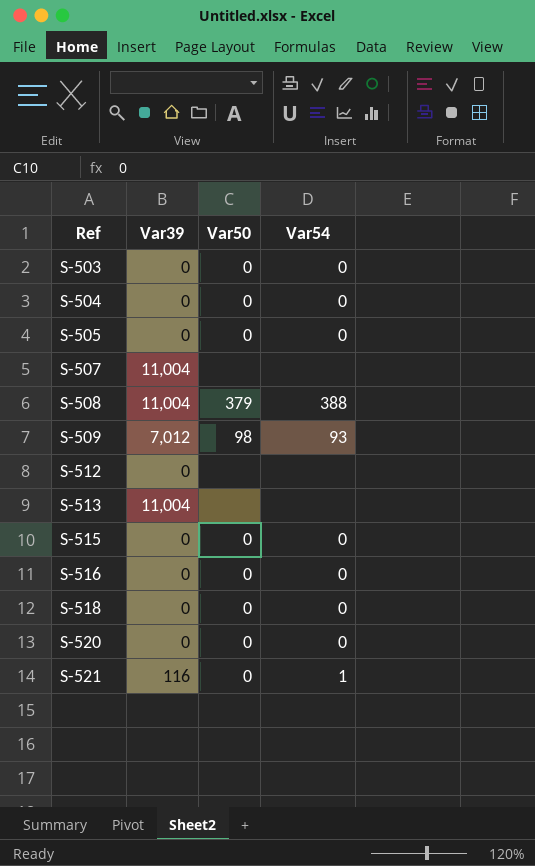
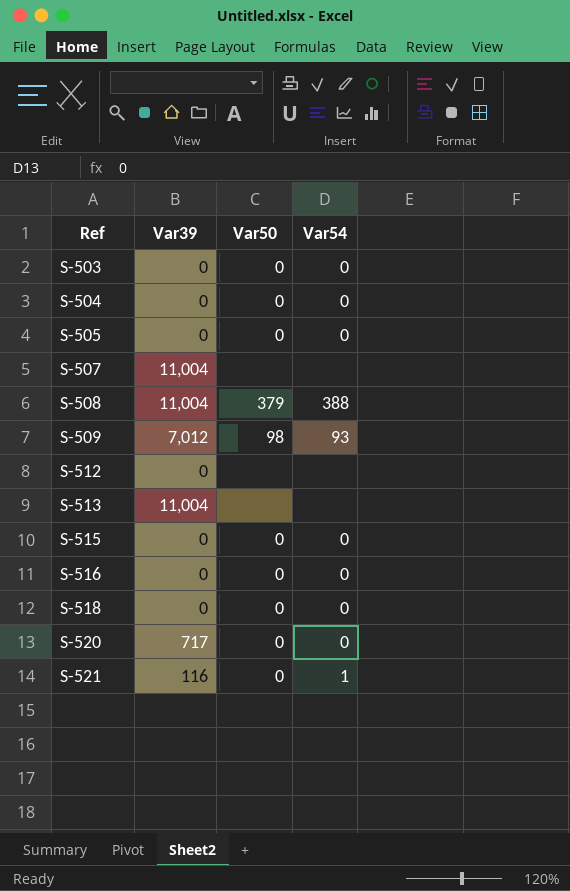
S-520 | Var39: 0 -> 717

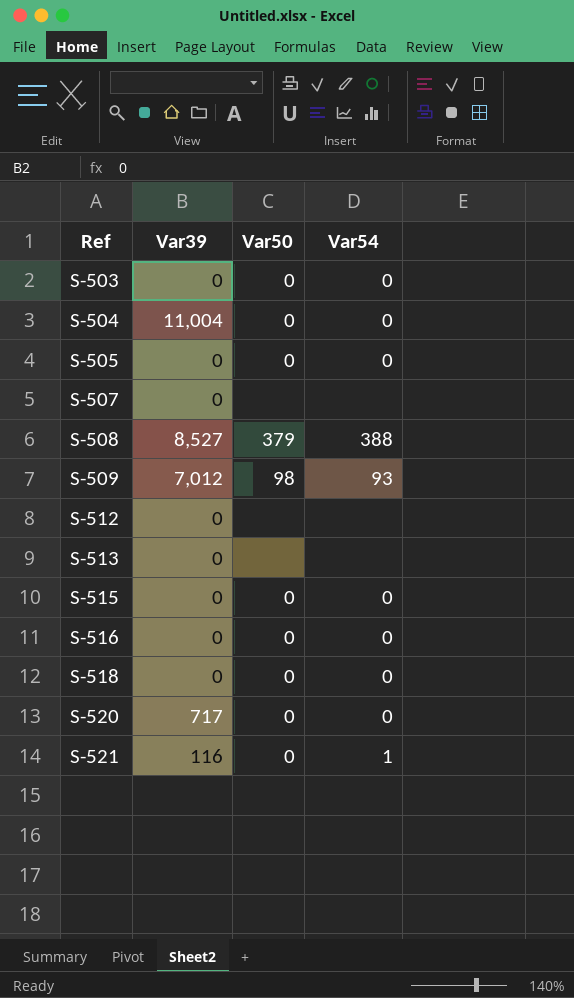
S-504 | Var39: 0 -> 11,004
S-507 | Var39: 11,004 -> 0
S-508 | Var39: 11,004 -> 8,527
S-513 | Var39: 11,004 -> 0

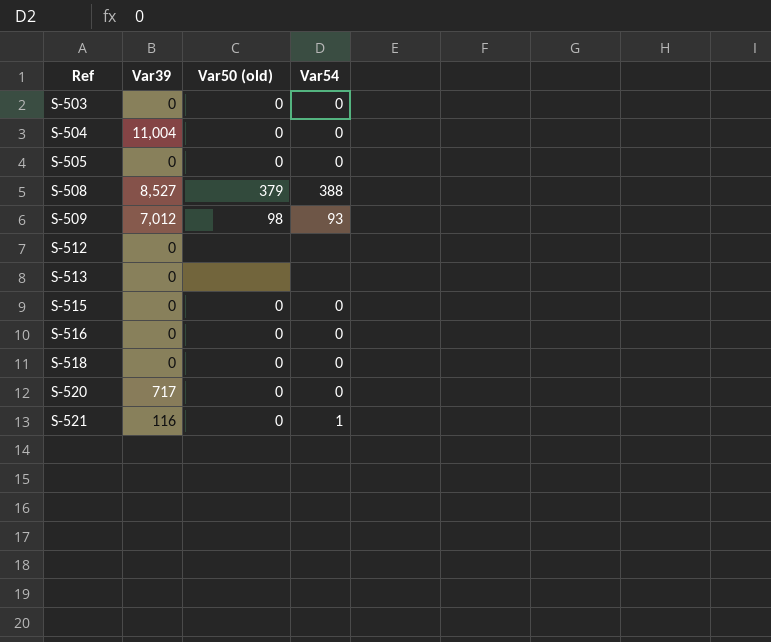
column name: Var50 -> Var50 (old)
row S-507: 0 | none | none -> none

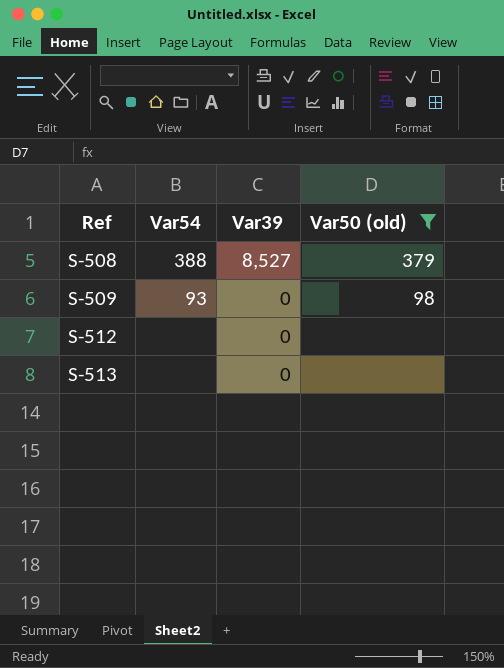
filter: none -> Var50 (old) != 0
column Var54 | position: 4 -> 2
S-509 | Var39: 7,012 -> 0

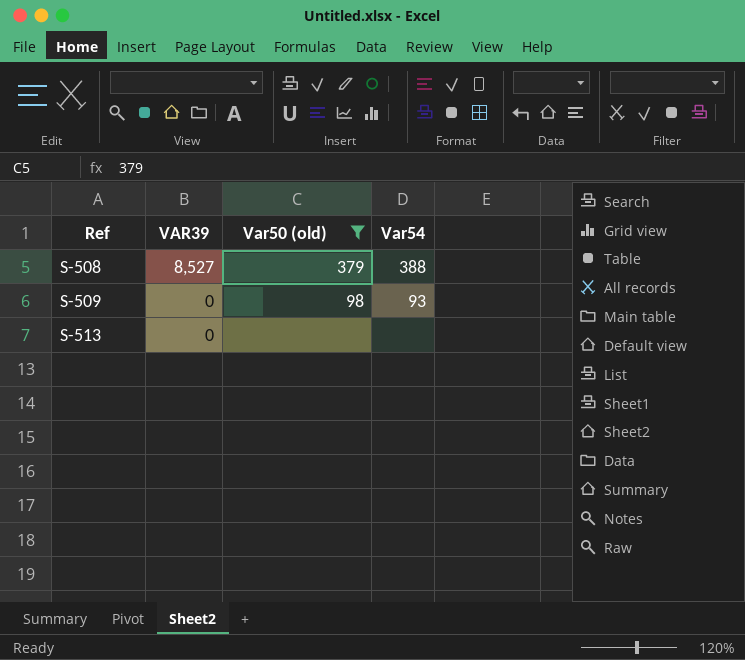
column name: Var39 -> VAR39
column Var54 | position: 2 -> 4
row S-512: none | 0 | none -> none

